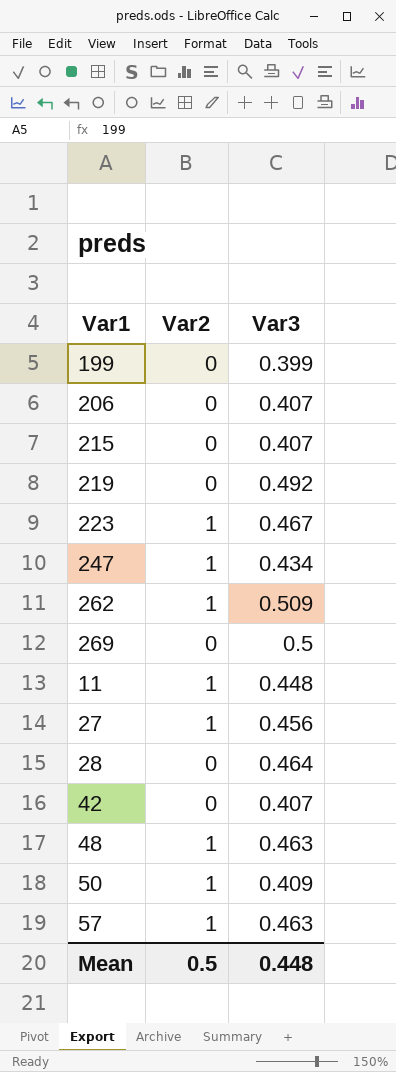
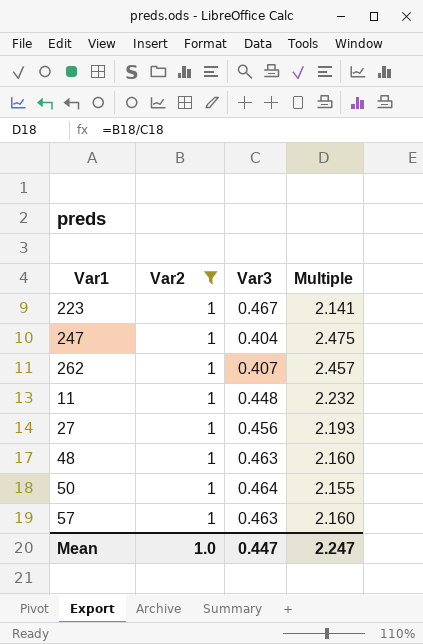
filter: none -> Var2 = 1
column Multiple | formula: none -> [Var2] / [Var3]
247 | Var3: 0.434 -> 0.404
262 | Var3: 0.509 -> 0.407
50 | Var3: 0.409 -> 0.464
Mean | Var2: 0.5 -> 1.0
Mean | Var3: 0.448 -> 0.447

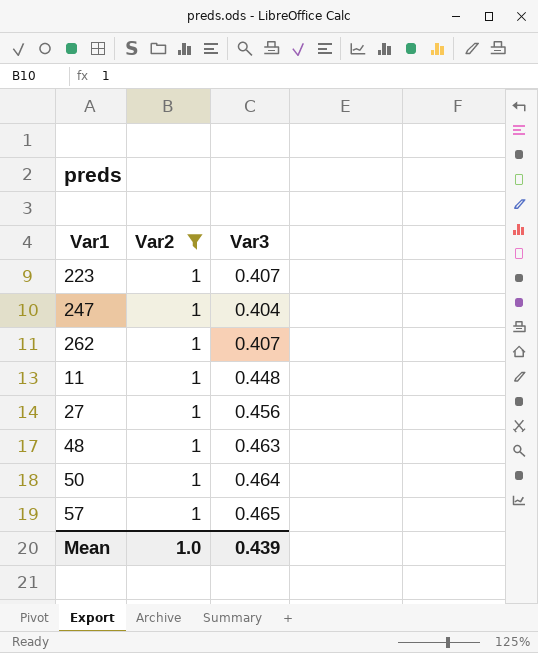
column Multiple | formula: [Var2] / [Var3] -> none
223 | Var3: 0.467 -> 0.407
57 | Var3: 0.463 -> 0.465
Mean | Var3: 0.447 -> 0.439

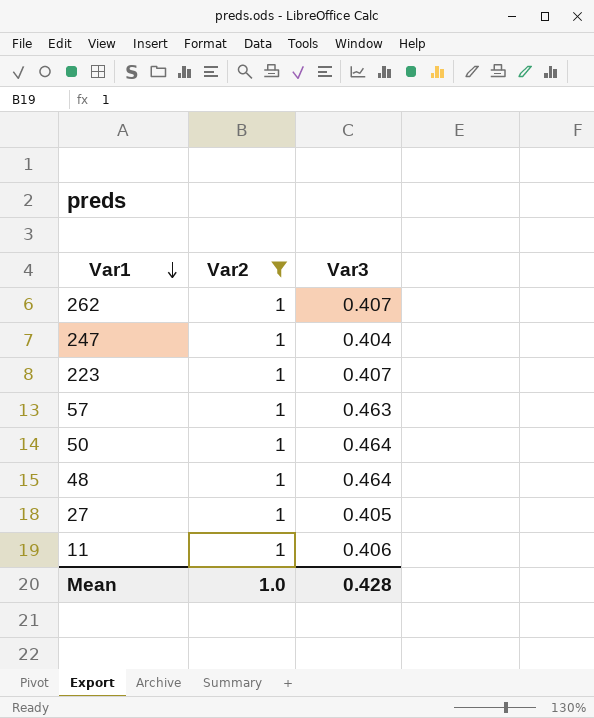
row order: none -> Var1 descending
57 | Var3: 0.465 -> 0.463
48 | Var3: 0.463 -> 0.464
27 | Var3: 0.456 -> 0.405
11 | Var3: 0.448 -> 0.406
Mean | Var3: 0.439 -> 0.428

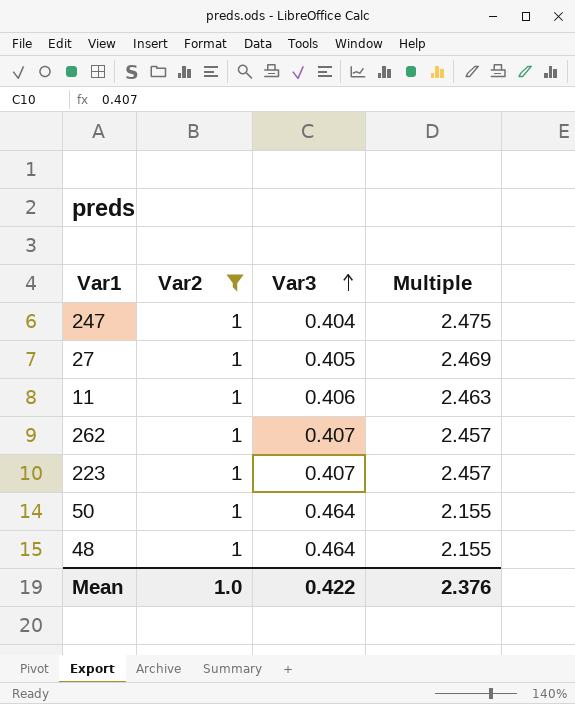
row order: Var1 descending -> Var3 ascending
column Multiple | formula: none -> [Var2] / [Var3]
row 57: 1 | 0.463 -> none
Mean | Var3: 0.428 -> 0.422

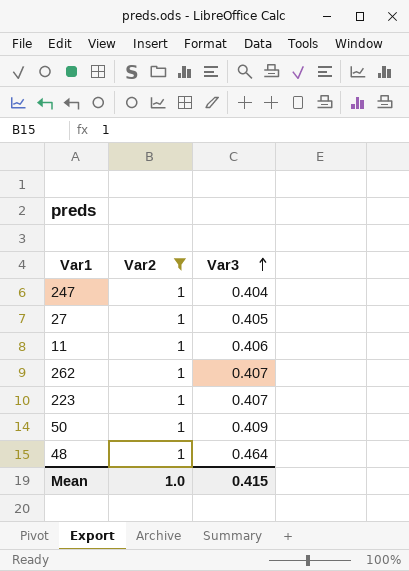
column Multiple | formula: [Var2] / [Var3] -> none
50 | Var3: 0.464 -> 0.409
Mean | Var3: 0.422 -> 0.415

